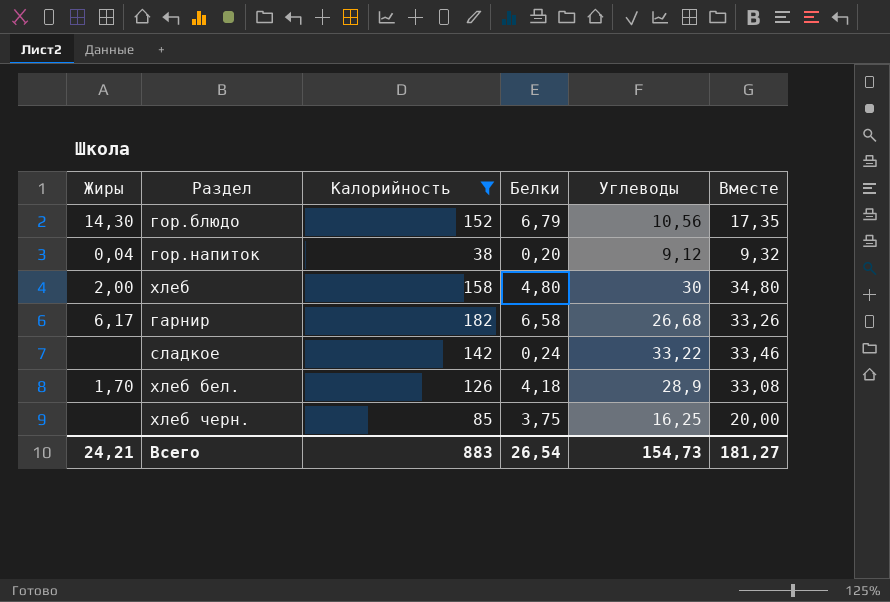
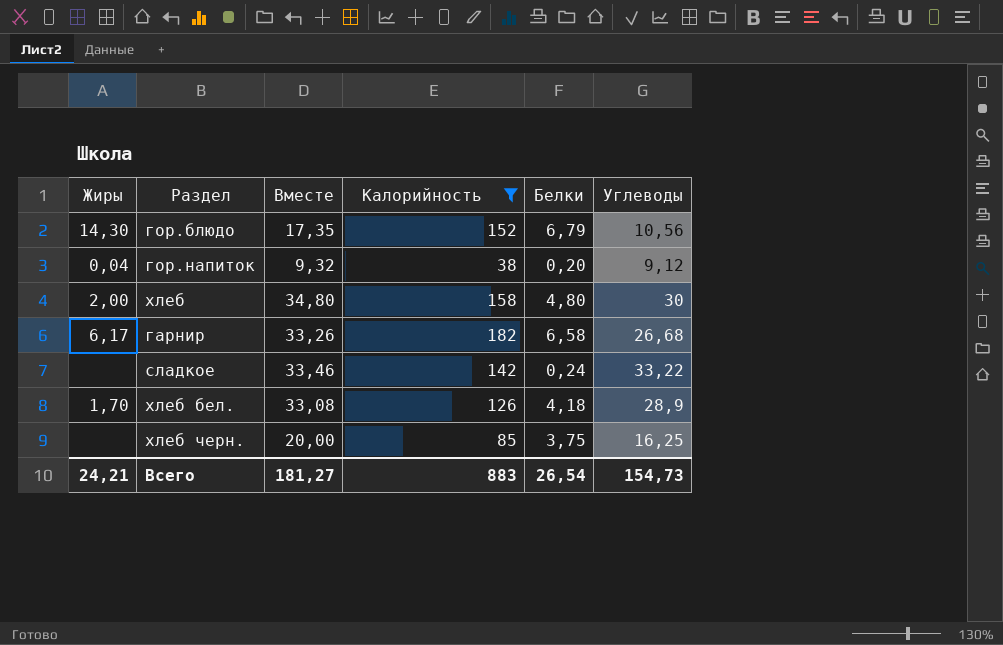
column Вместе | position: 6 -> 3

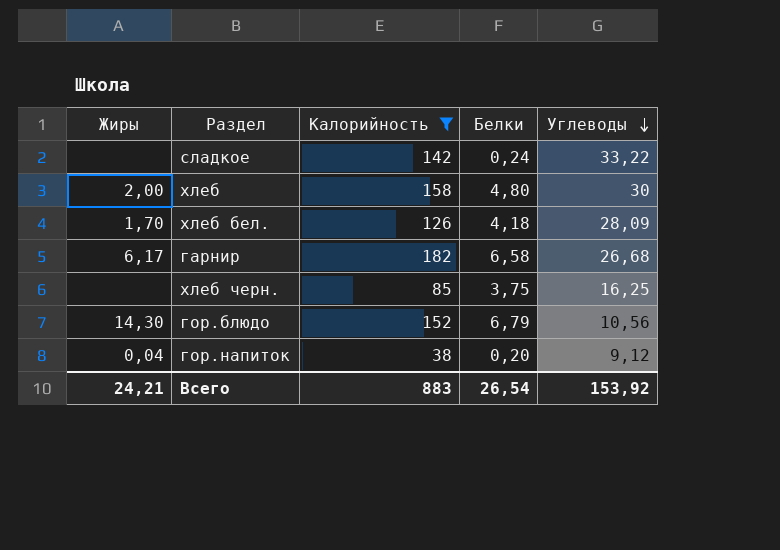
row order: none -> Углеводы descending
column Вместе | formula: [Белки] + [Углеводы] -> none
хлеб бел. | Углеводы: 28,9 -> 28,09
Всего | Углеводы: 154,73 -> 153,92

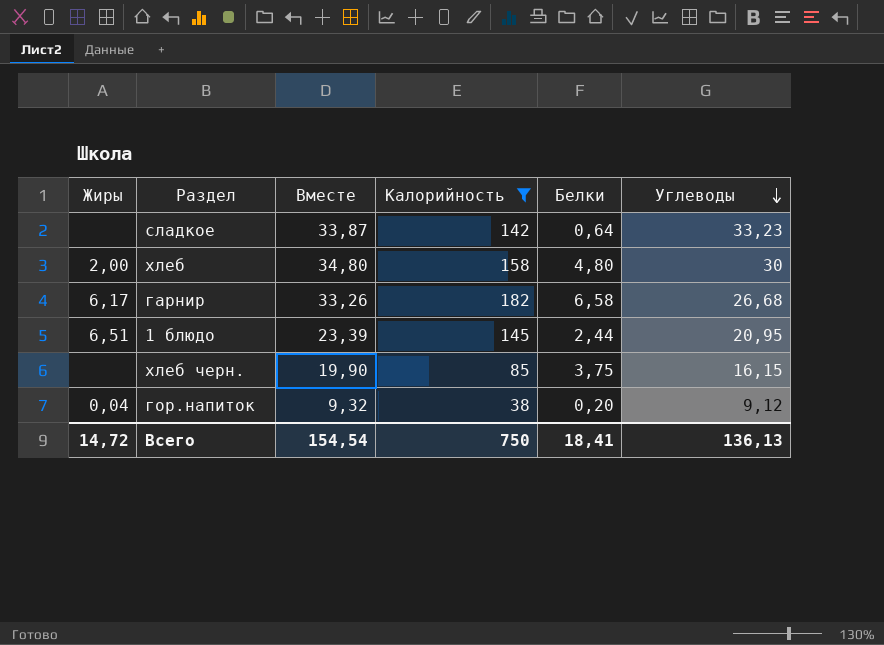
column Вместе | formula: none -> [Белки] + [Углеводы]
row хлеб бел.: 1,70 | 126 | 4,18 | 28,09 -> none
row гор.блюдо: 14,30 | 152 | 6,79 | 10,56 -> none
сладкое | Белки: 0,24 -> 0,64
сладкое | Углеводы: 33,22 -> 33,23
row 1 блюдо: none -> 6,51 | 23,39 | 145 | 2,44 | 20,95
хлеб черн. | Углеводы: 16,25 -> 16,15
Всего | Жиры: 24,21 -> 14,72
Всего | Калорийность: 883 -> 750
Всего | Белки: 26,54 -> 18,41
Всего | Углеводы: 153,92 -> 136,13

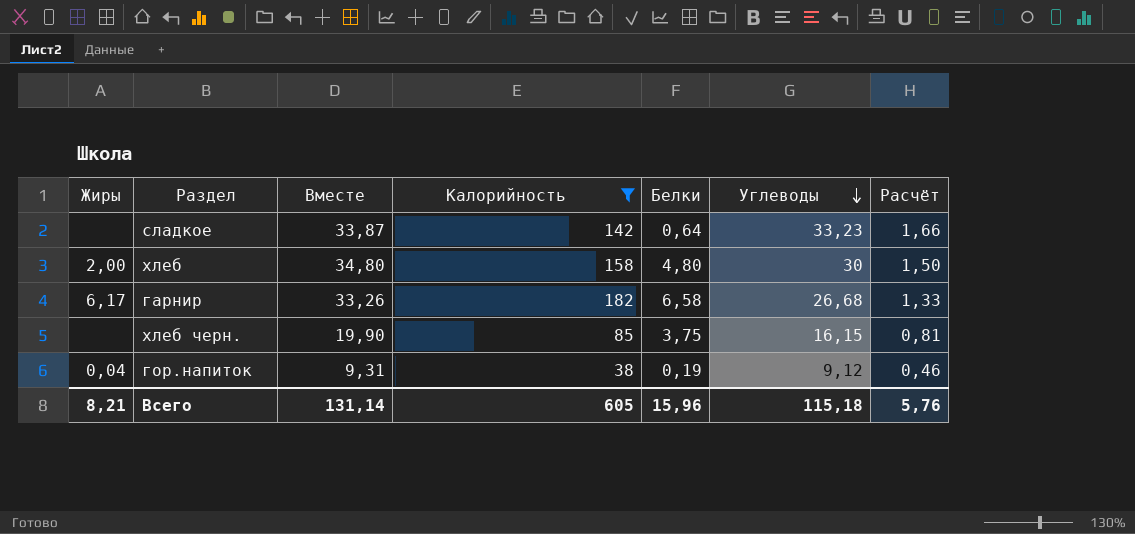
column Расчёт | formula: none -> [Углеводы] * 0,05
row 1 блюдо: 6,51 | 23,39 | 145 | 2,44 | 20,95 -> none
гор.напиток | Вместе: 9,32 -> 9,31
гор.напиток | Белки: 0,20 -> 0,19
Всего | Жиры: 14,72 -> 8,21
Всего | Вместе: 154,54 -> 131,14
Всего | Калорийность: 750 -> 605
Всего | Белки: 18,41 -> 15,96
Всего | Углеводы: 136,13 -> 115,18

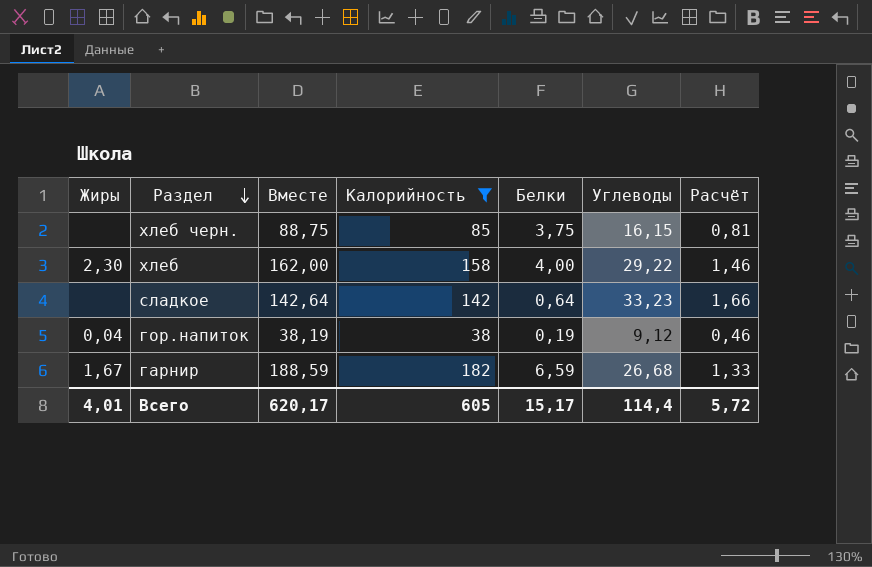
row order: Углеводы descending -> Раздел descending
column Вместе | formula: [Белки] + [Углеводы] -> [Калорийность] + [Белки]
хлеб | Жиры: 2,00 -> 2,30
хлеб | Белки: 4,80 -> 4,00
хлеб | Углеводы: 30 -> 29,22
хлеб | Расчёт: 1,50 -> 1,46
гарнир | Жиры: 6,17 -> 1,67
гарнир | Белки: 6,58 -> 6,59
Всего | Жиры: 8,21 -> 4,01
Всего | Вместе: 131,14 -> 620,17
Всего | Белки: 15,96 -> 15,17
Всего | Углеводы: 115,18 -> 114,4
Всего | Расчёт: 5,76 -> 5,72

